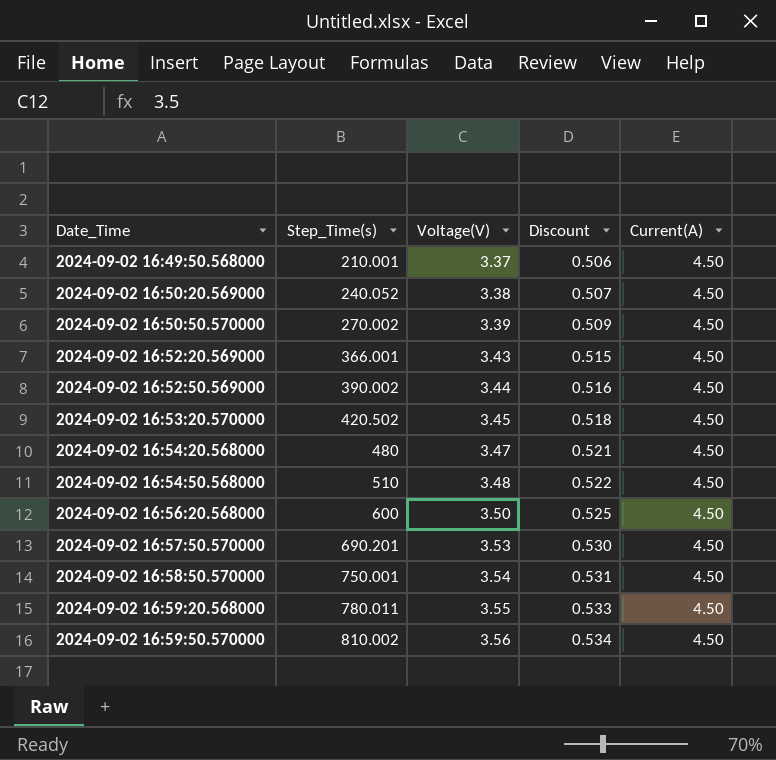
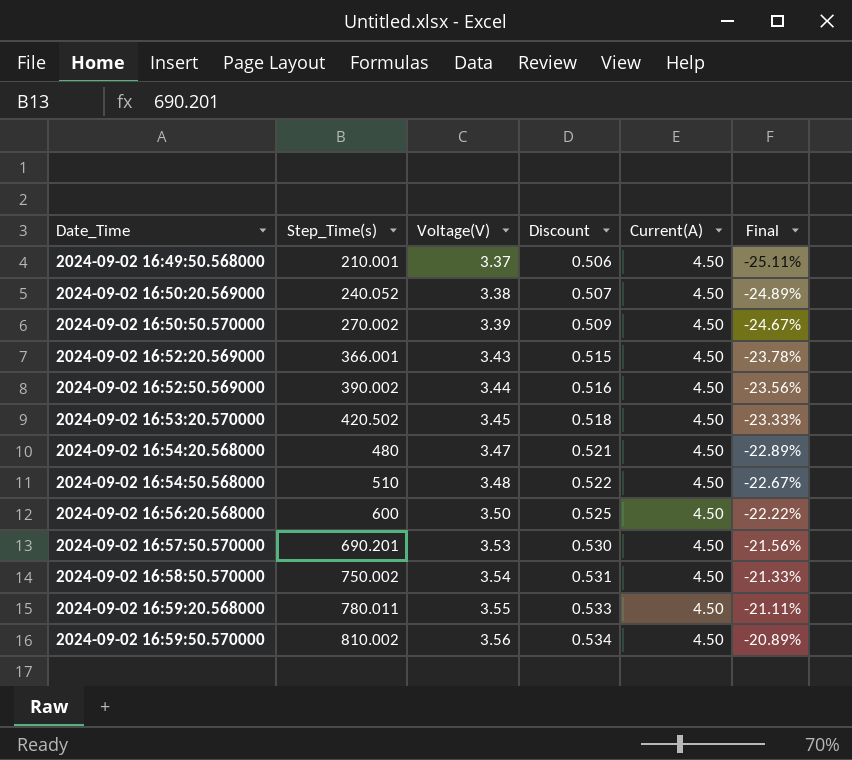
column Final | formula: none -> ([Voltage(V)] - [Current(A)]) / [Current(A)]
2024-09-02 16:58:50.570000 | Step_Time(s): 750.001 -> 750.002

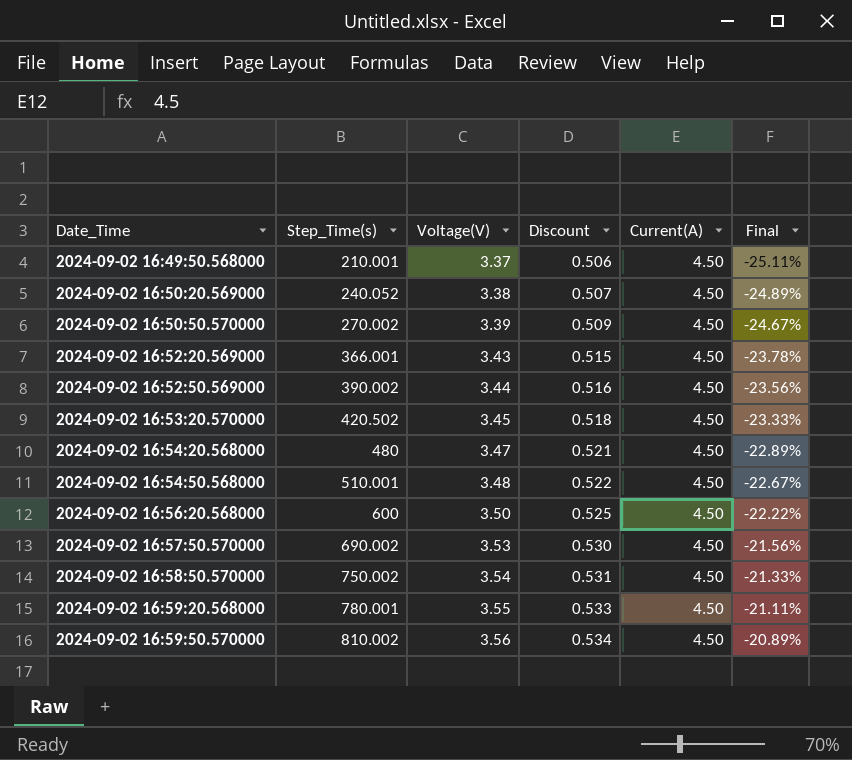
2024-09-02 16:54:50.568000 | Step_Time(s): 510 -> 510.001
2024-09-02 16:57:50.570000 | Step_Time(s): 690.201 -> 690.002
2024-09-02 16:59:20.568000 | Step_Time(s): 780.011 -> 780.001

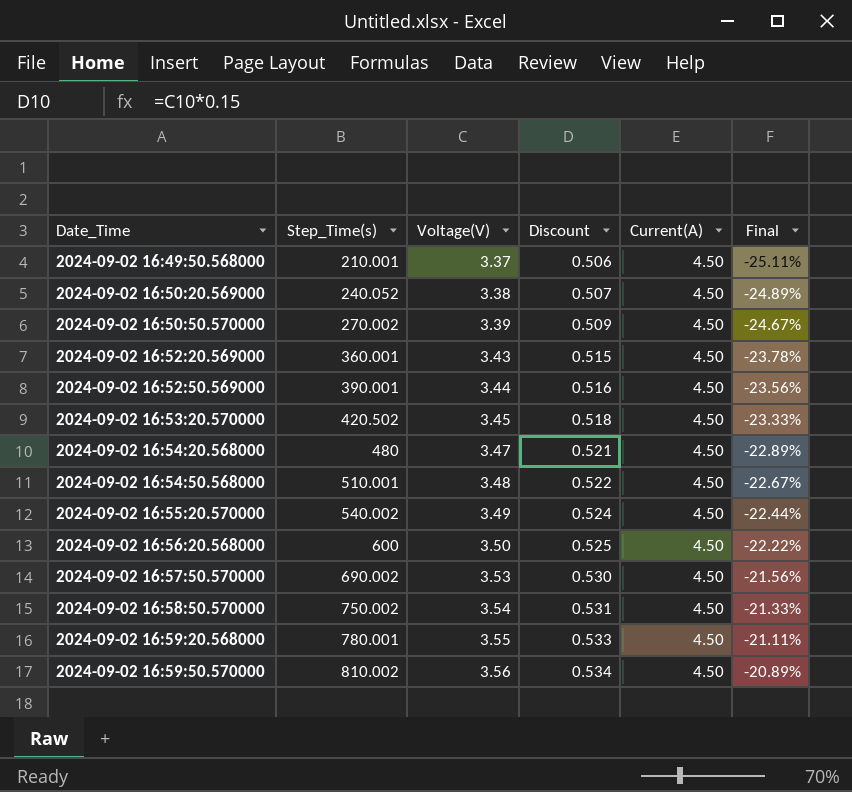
2024-09-02 16:52:20.569000 | Step_Time(s): 366.001 -> 360.001
2024-09-02 16:52:50.569000 | Step_Time(s): 390.002 -> 390.001
row 2024-09-02 16:55:20.570000: none -> 540.002 | 3.49 | 0.524 | 4.50 | -22.44%

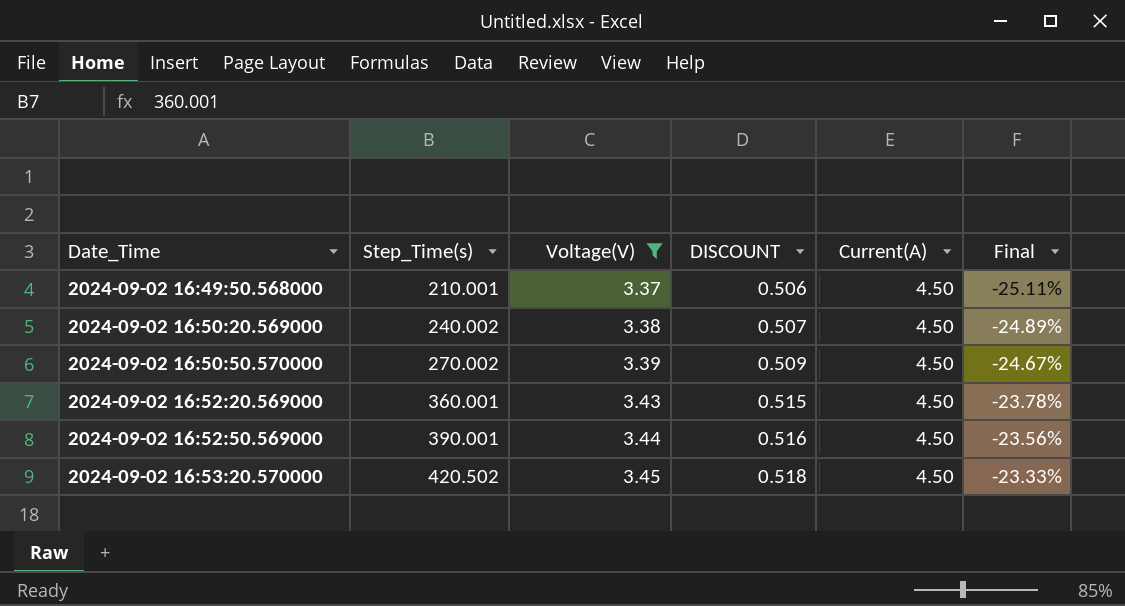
filter: none -> Voltage(V) <= 3.45
column name: Discount -> DISCOUNT
2024-09-02 16:50:20.569000 | Step_Time(s): 240.052 -> 240.002

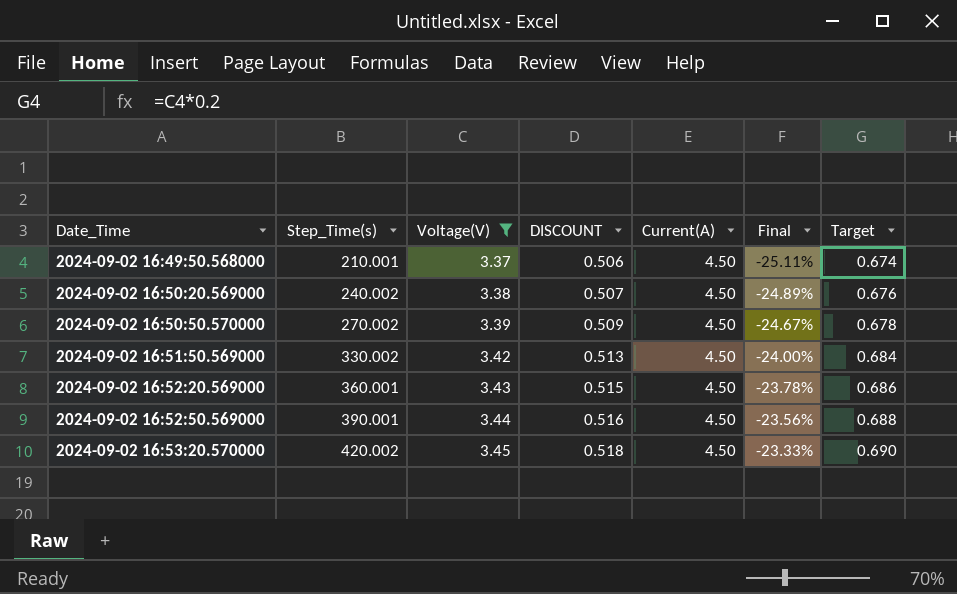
column Target | formula: none -> [Voltage(V)] * 0.2
row 2024-09-02 16:51:50.569000: none -> 330.002 | 3.42 | 0.513 | 4.50 | -24.00% | 0.684
2024-09-02 16:53:20.570000 | Step_Time(s): 420.502 -> 420.002

